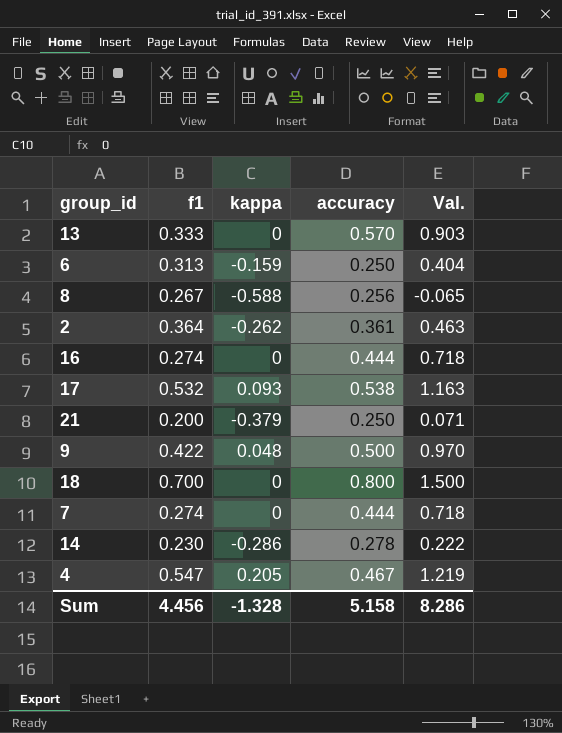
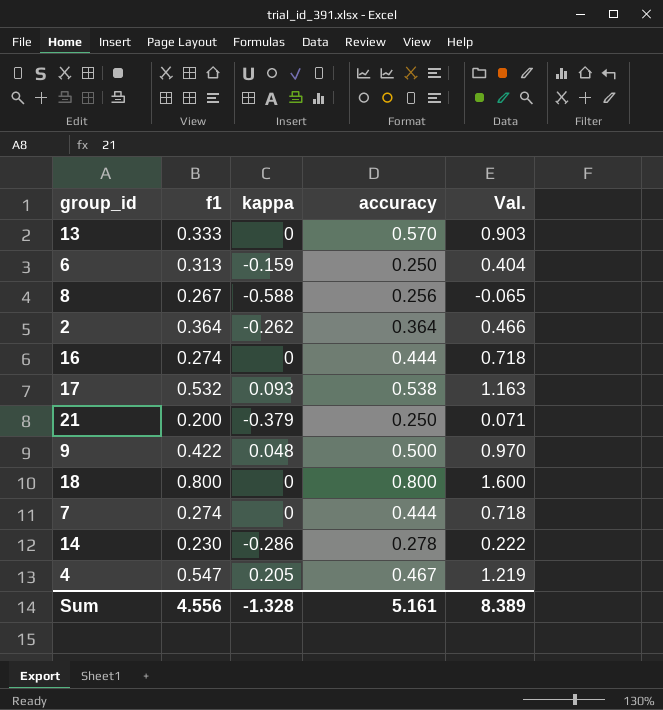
2 | accuracy: 0.361 -> 0.364
2 | Val.: 0.463 -> 0.466
18 | f1: 0.700 -> 0.800
18 | Val.: 1.500 -> 1.600
Sum | f1: 4.456 -> 4.556
Sum | accuracy: 5.158 -> 5.161
Sum | Val.: 8.286 -> 8.389

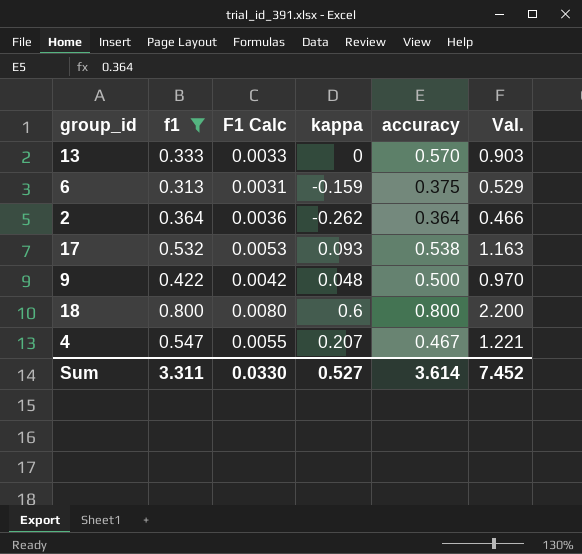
filter: none -> f1 >= 0.313
column F1 Calc | formula: none -> [f1] * 0.01
6 | accuracy: 0.250 -> 0.375
6 | Val.: 0.404 -> 0.529
18 | kappa: 0 -> 0.6
18 | Val.: 1.600 -> 2.200
4 | kappa: 0.205 -> 0.207
4 | Val.: 1.219 -> 1.221
Sum | f1: 4.556 -> 3.311
Sum | kappa: -1.328 -> 0.527
Sum | accuracy: 5.161 -> 3.614
Sum | Val.: 8.389 -> 7.452

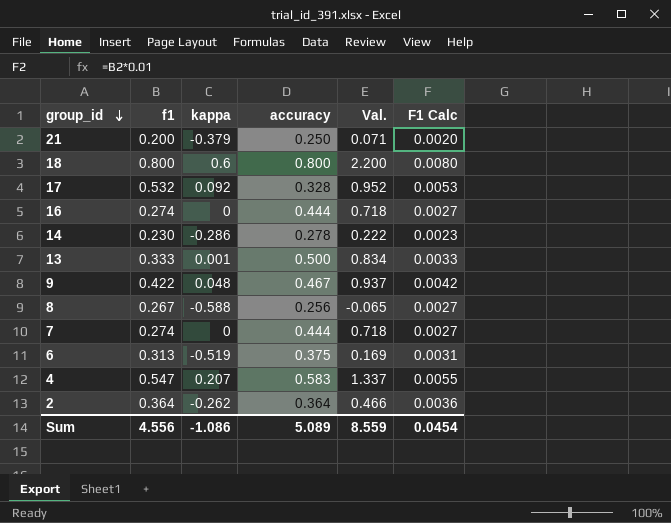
filter: f1 >= 0.313 -> none
row order: none -> group_id descending
column F1 Calc | position: 3 -> 6
17 | kappa: 0.093 -> 0.092
17 | accuracy: 0.538 -> 0.328
17 | Val.: 1.163 -> 0.952
13 | kappa: 0 -> 0.001
13 | accuracy: 0.570 -> 0.500
13 | Val.: 0.903 -> 0.834
9 | accuracy: 0.500 -> 0.467
9 | Val.: 0.970 -> 0.937
6 | kappa: -0.159 -> -0.519
6 | Val.: 0.529 -> 0.169
4 | accuracy: 0.467 -> 0.583
4 | Val.: 1.221 -> 1.337
Sum | f1: 3.311 -> 4.556
Sum | kappa: 0.527 -> -1.086
Sum | accuracy: 3.614 -> 5.089
Sum | Val.: 7.452 -> 8.559
Sum | F1 Calc: 0.0330 -> 0.0454

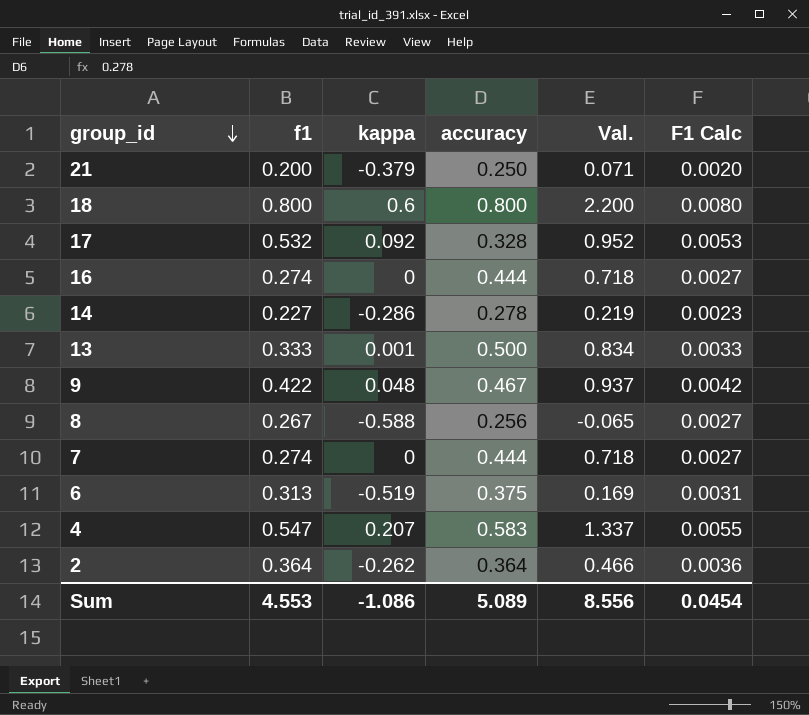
14 | f1: 0.230 -> 0.227
14 | Val.: 0.222 -> 0.219
Sum | f1: 4.556 -> 4.553
Sum | Val.: 8.559 -> 8.556

